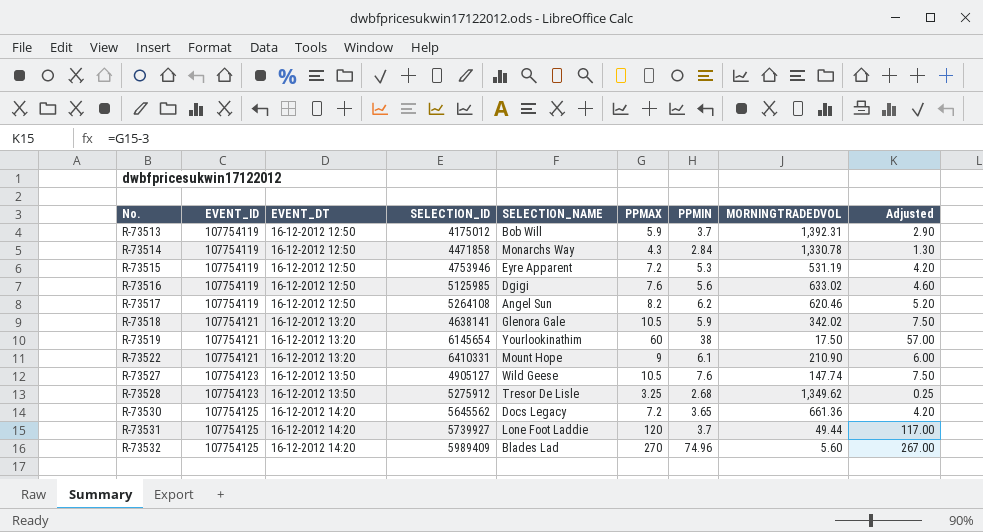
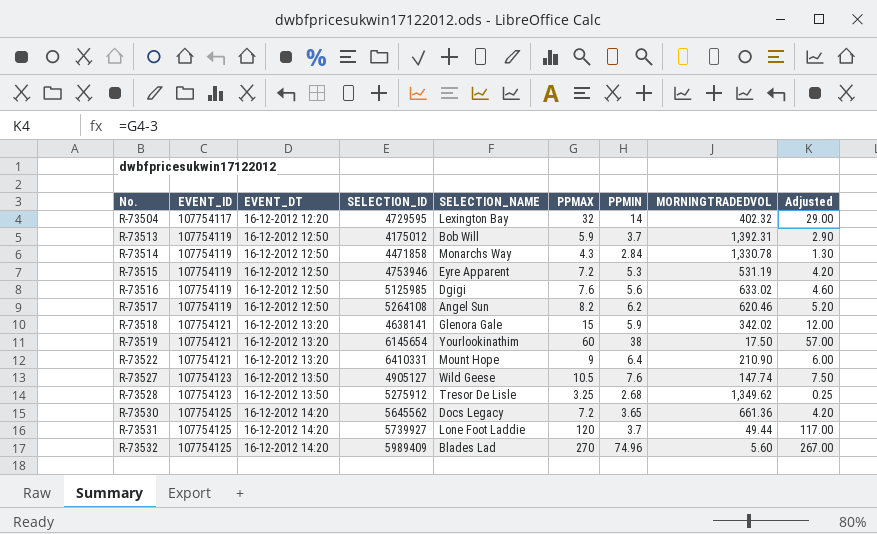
row R-73504: none -> 107754117 | 16-12-2012 12:20 | 4729595 | Lexington Bay | 32 | 14 | 402.32 | 29.00
R-73518 | PPMAX: 10.5 -> 15
R-73518 | Adjusted: 7.50 -> 12.00
R-73522 | PPMIN: 6.1 -> 6.4

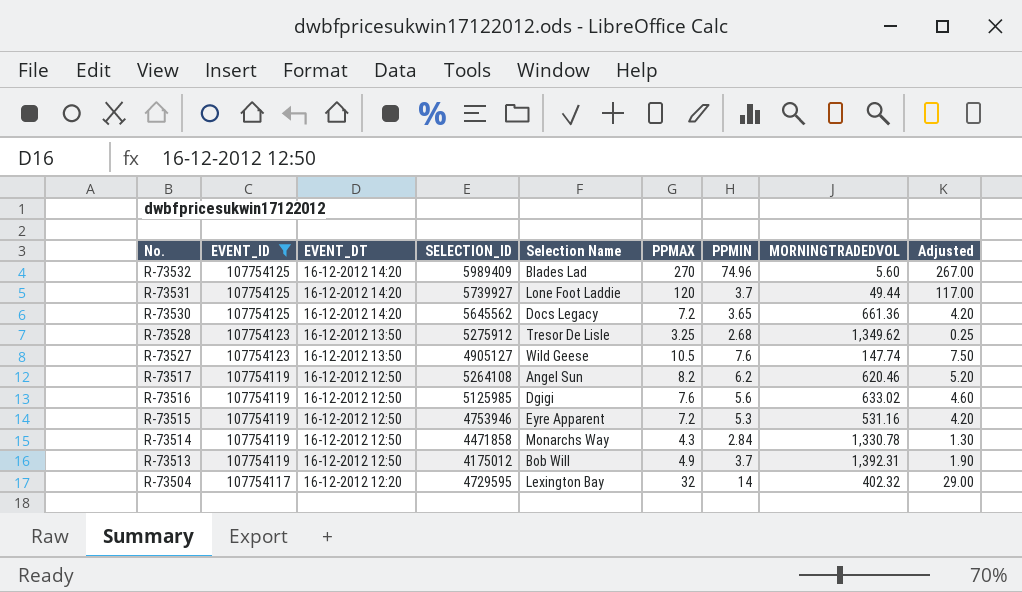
filter: none -> EVENT_ID != 107754121
row order: No. ascending -> No. descending
column name: SELECTION_NAME -> Selection Name
R-73515 | MORNINGTRADEDVOL: 531.19 -> 531.16
R-73513 | PPMAX: 5.9 -> 4.9
R-73513 | Adjusted: 2.90 -> 1.90

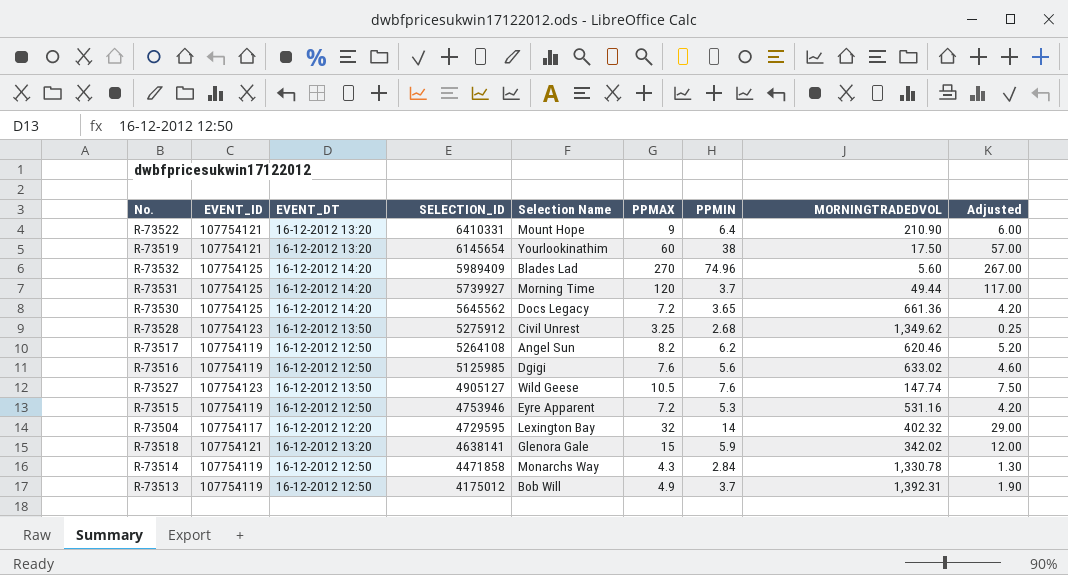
filter: EVENT_ID != 107754121 -> none
row order: No. descending -> SELECTION_ID descending
R-73531 | Selection Name: Lone Foot Laddie -> Morning Time
R-73528 | Selection Name: Tresor De Lisle -> Civil Unrest

